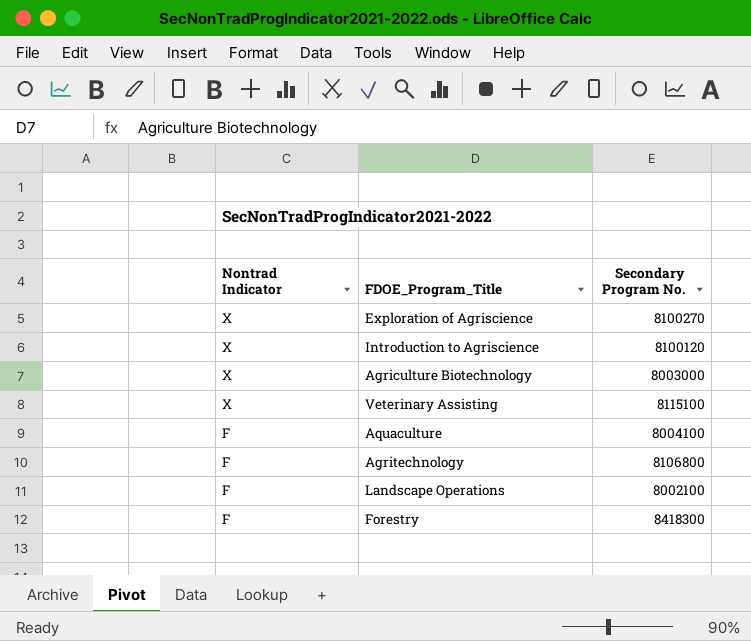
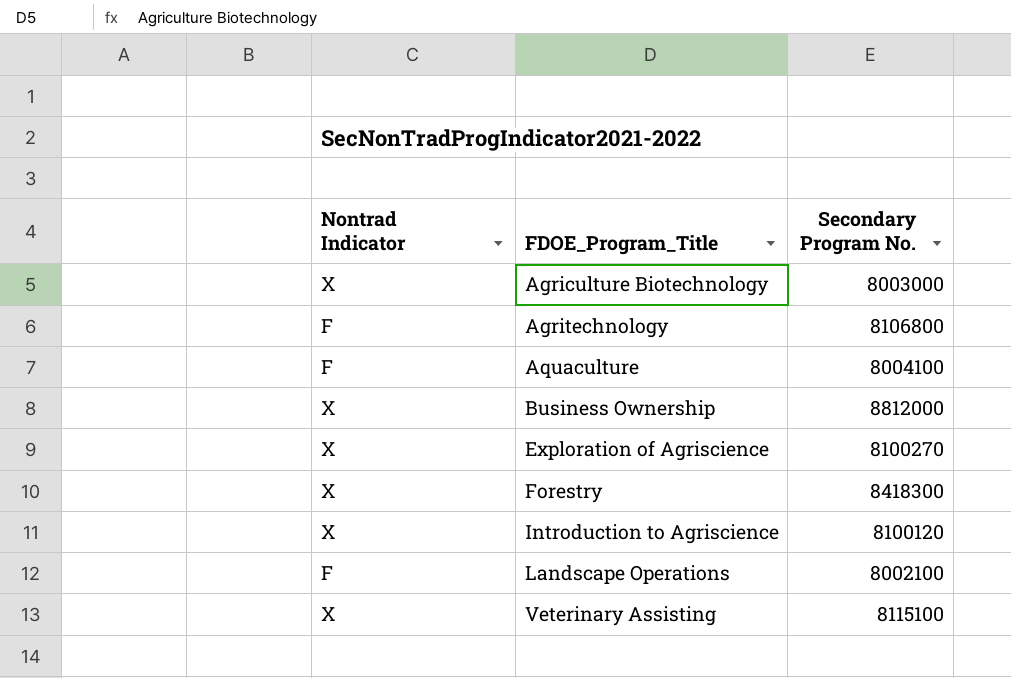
row order: Nontrad Indicator descending -> FDOE_Program_Title ascending
row Business Ownership: none -> X | 8812000
Forestry | Nontrad Indicator: F -> X

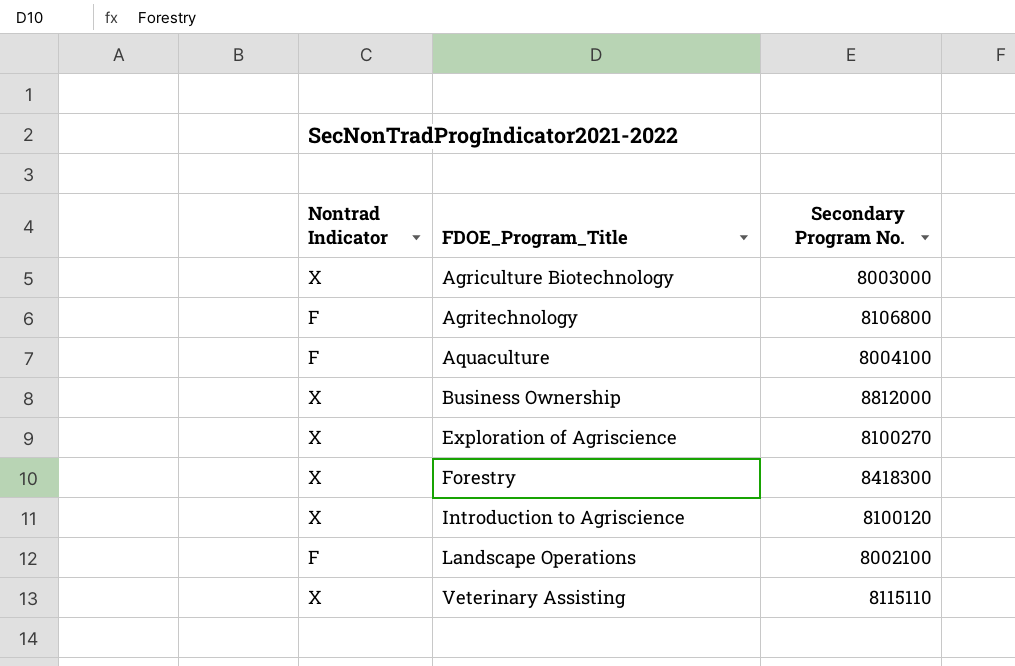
Veterinary Assisting | Secondary Program No.: 8115100 -> 8115110

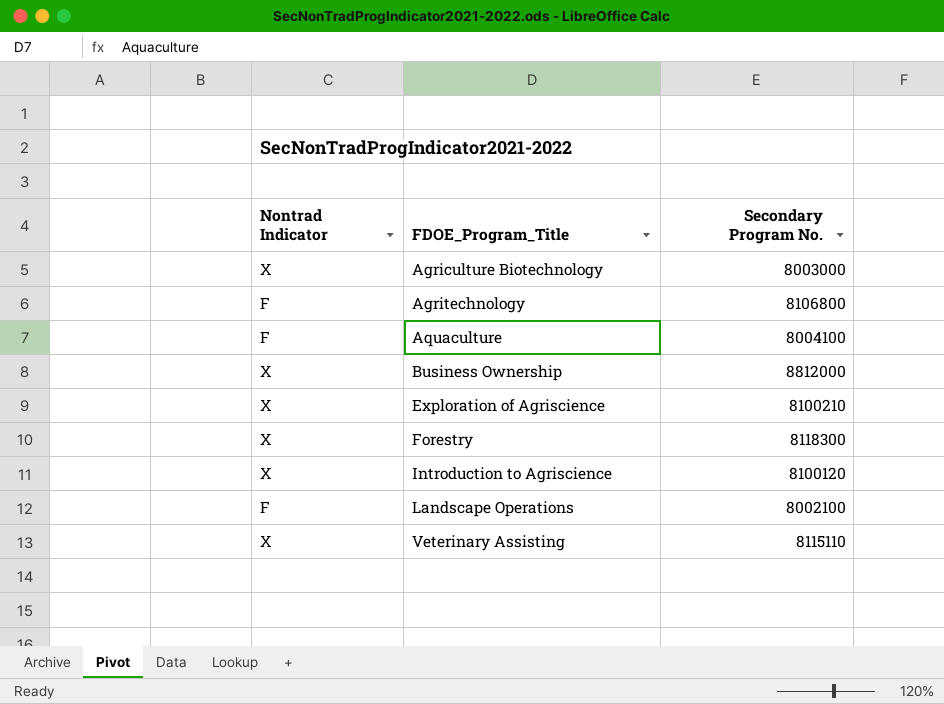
Exploration of Agriscience | Secondary Program No.: 8100270 -> 8100210
Forestry | Secondary Program No.: 8418300 -> 8118300

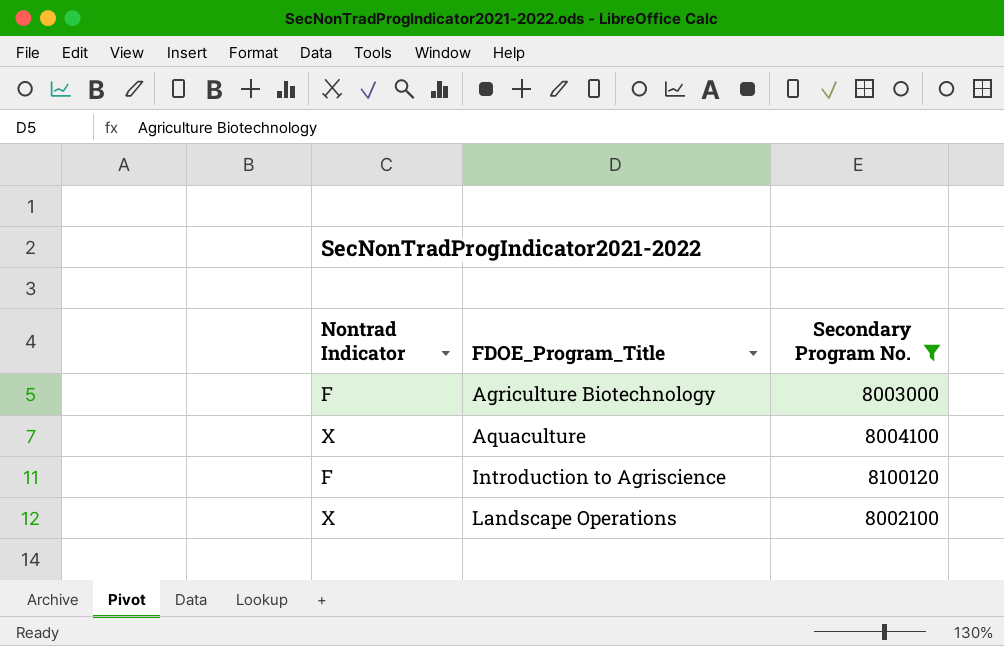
filter: none -> Secondary Program No. <= 8100120
Agriculture Biotechnology | Nontrad Indicator: X -> F
Aquaculture | Nontrad Indicator: F -> X
Introduction to Agriscience | Nontrad Indicator: X -> F
Landscape Operations | Nontrad Indicator: F -> X

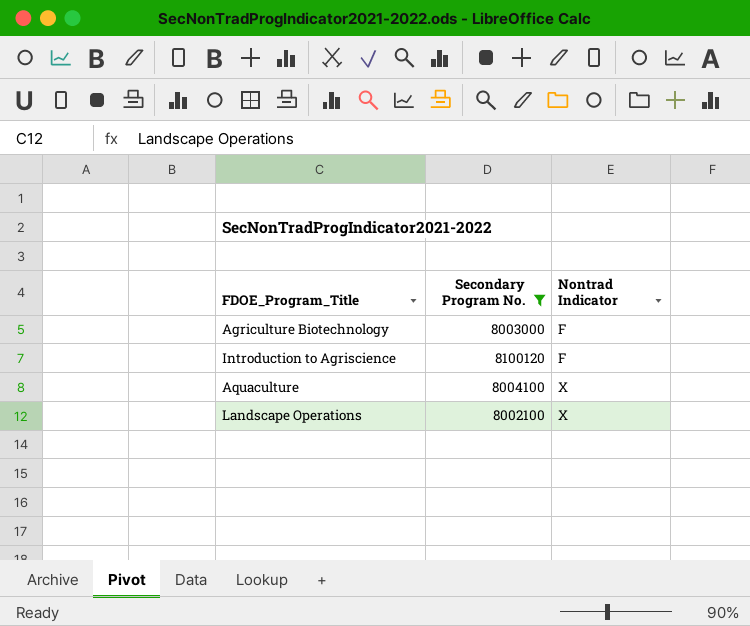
row order: FDOE_Program_Title ascending -> Nontrad Indicator ascending
column Nontrad Indicator | position: 1 -> 3

